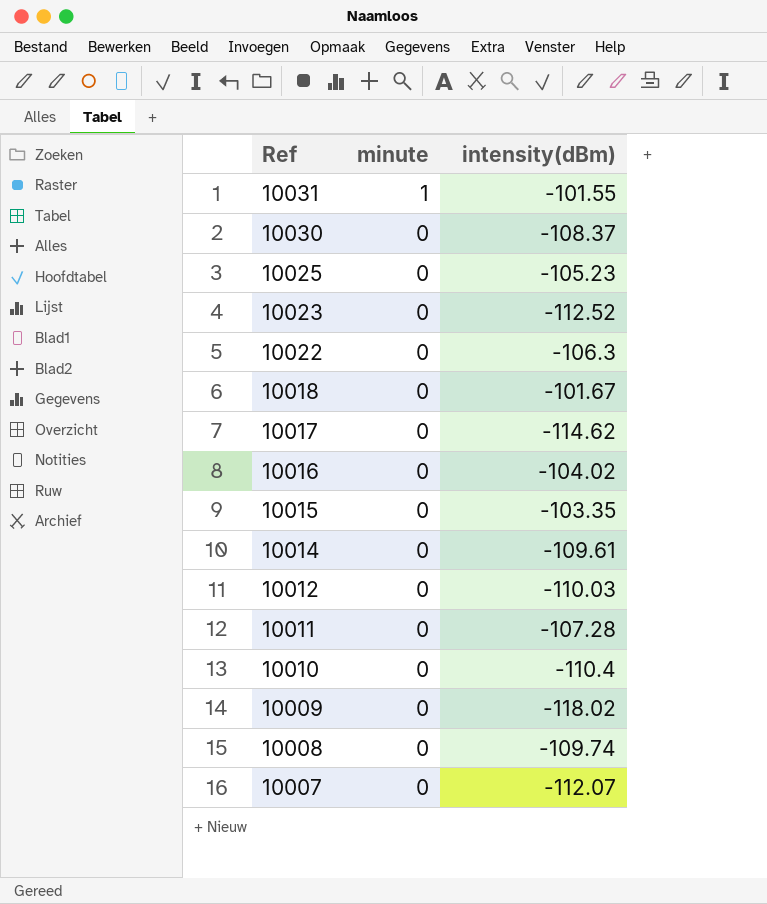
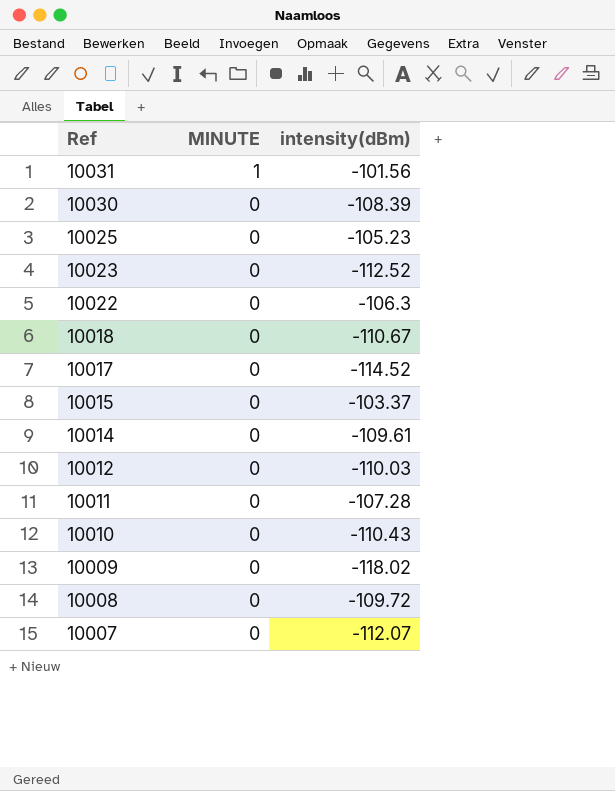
column name: minute -> MINUTE
row 10016: 0 | -104.02 -> none
10031 | intensity(dBm): -101.55 -> -101.56
10030 | intensity(dBm): -108.37 -> -108.39
10018 | intensity(dBm): -101.67 -> -110.67
10017 | intensity(dBm): -114.62 -> -114.52
10015 | intensity(dBm): -103.35 -> -103.37
10010 | intensity(dBm): -110.4 -> -110.43
10008 | intensity(dBm): -109.74 -> -109.72

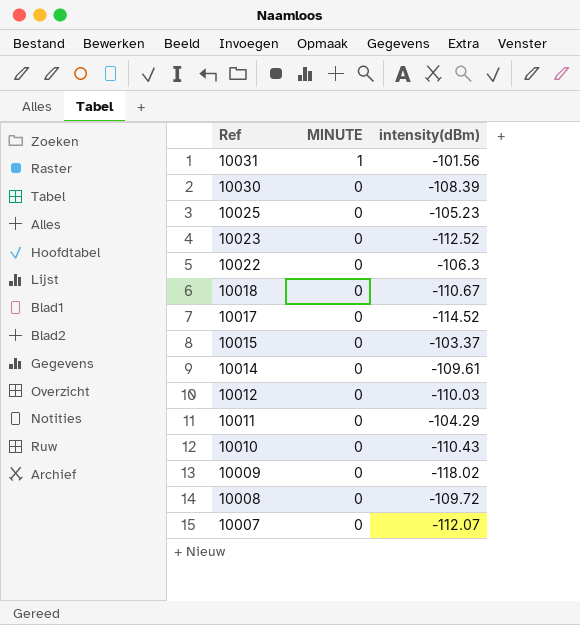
10011 | intensity(dBm): -107.28 -> -104.29

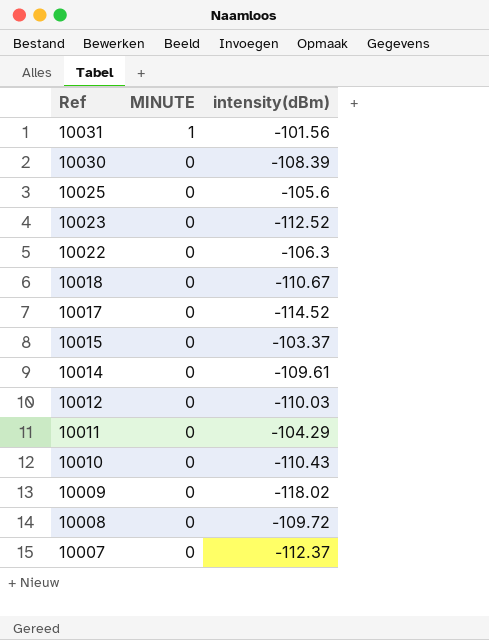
10025 | intensity(dBm): -105.23 -> -105.6
10007 | intensity(dBm): -112.07 -> -112.37

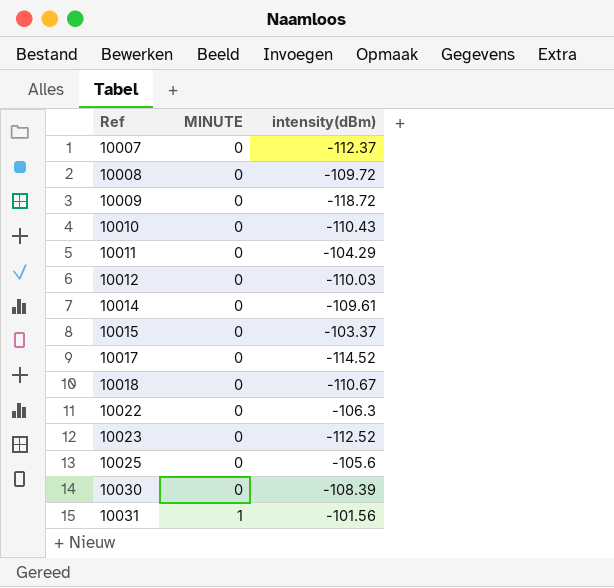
row order: Ref descending -> Ref ascending
10009 | intensity(dBm): -118.02 -> -118.72

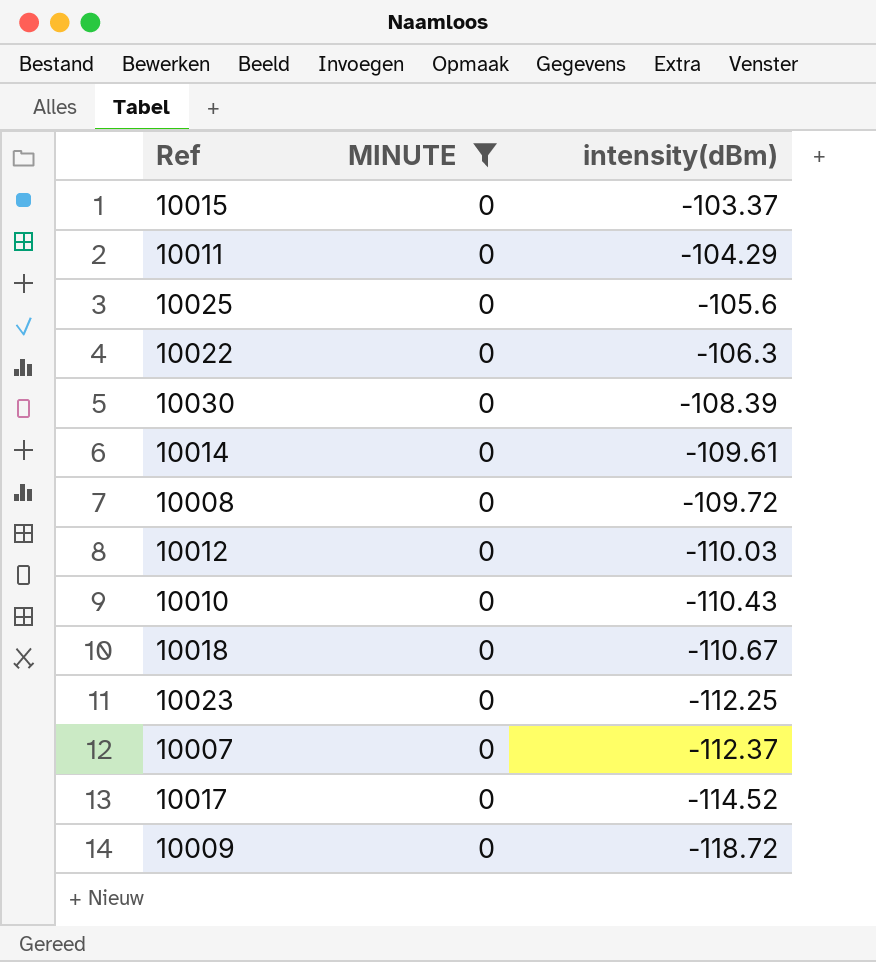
filter: none -> MINUTE = 0
row order: Ref ascending -> intensity(dBm) descending
10023 | intensity(dBm): -112.52 -> -112.25

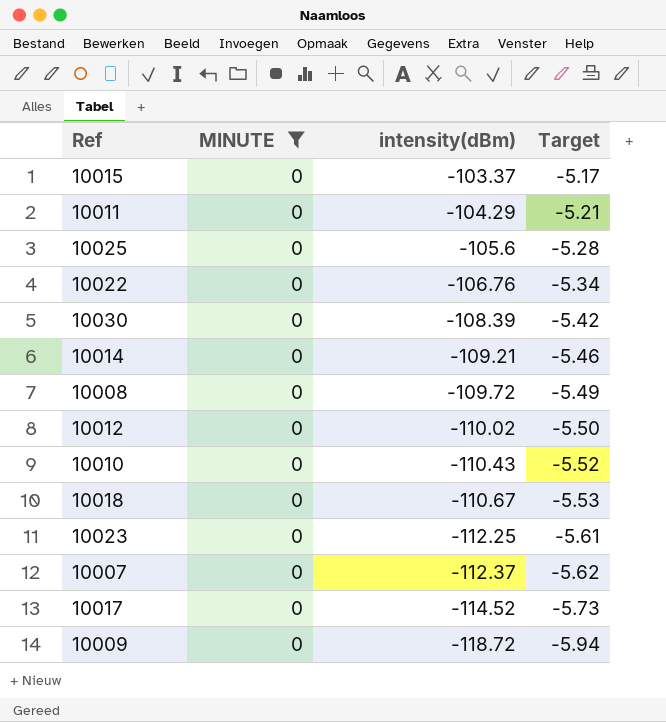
column Target | formula: none -> [intensity(dBm)] * 0.05
10022 | intensity(dBm): -106.3 -> -106.76
10014 | intensity(dBm): -109.61 -> -109.21
10012 | intensity(dBm): -110.03 -> -110.02

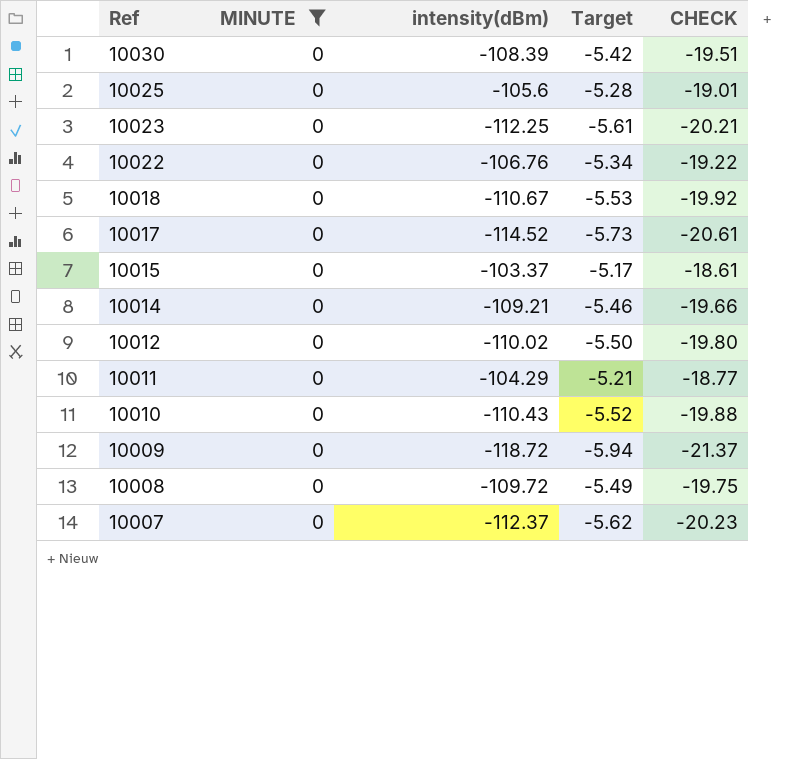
row order: intensity(dBm) descending -> Ref descending
column CHECK | formula: none -> [intensity(dBm)] * 0.18

